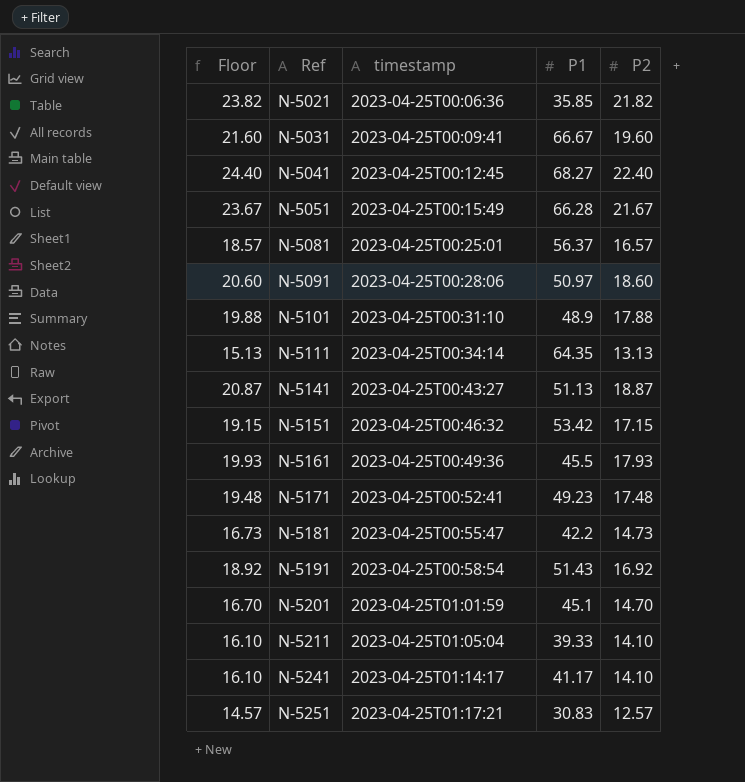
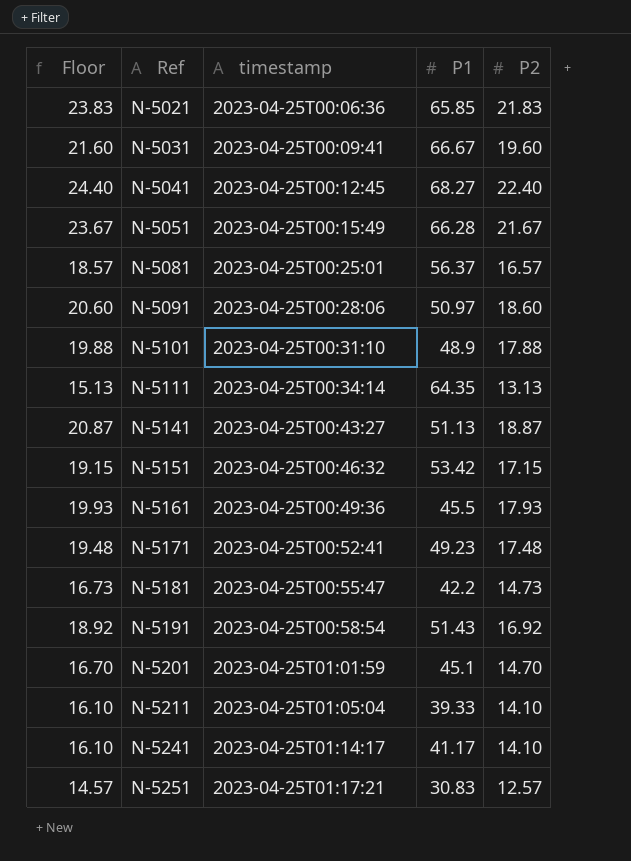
N-5021 | Floor: 23.82 -> 23.83
N-5021 | P1: 35.85 -> 65.85
N-5021 | P2: 21.82 -> 21.83

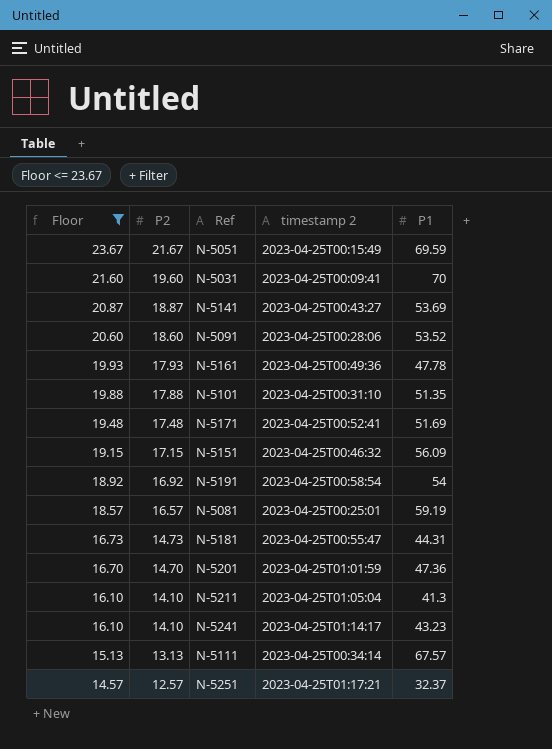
filter: none -> Floor <= 23.67
row order: Ref ascending -> Floor descending
column P2 | position: 5 -> 2
column name: timestamp -> timestamp 2
N-5051 | P1: 66.28 -> 69.59
N-5031 | P1: 66.67 -> 70
N-5141 | P1: 51.13 -> 53.69
N-5091 | P1: 50.97 -> 53.52
N-5161 | P1: 45.5 -> 47.78
N-5101 | P1: 48.9 -> 51.35
N-5171 | P1: 49.23 -> 51.69
N-5151 | P1: 53.42 -> 56.09
N-5191 | P1: 51.43 -> 54
N-5081 | P1: 56.37 -> 59.19
N-5181 | P1: 42.2 -> 44.31
N-5201 | P1: 45.1 -> 47.36
N-5211 | P1: 39.33 -> 41.3
N-5241 | P1: 41.17 -> 43.23
N-5111 | P1: 64.35 -> 67.57
N-5251 | P1: 30.83 -> 32.37

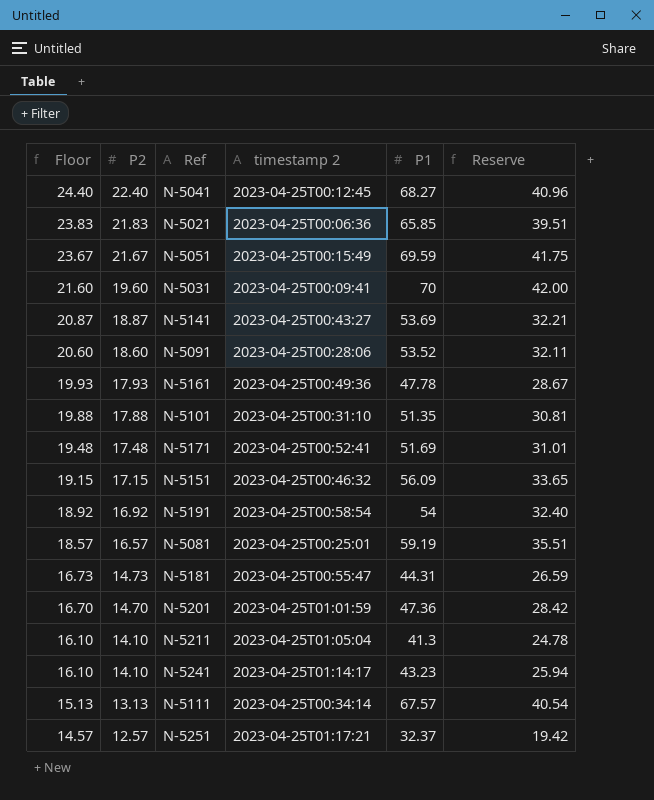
filter: Floor <= 23.67 -> none
column Reserve | formula: none -> [P1] * 0.6

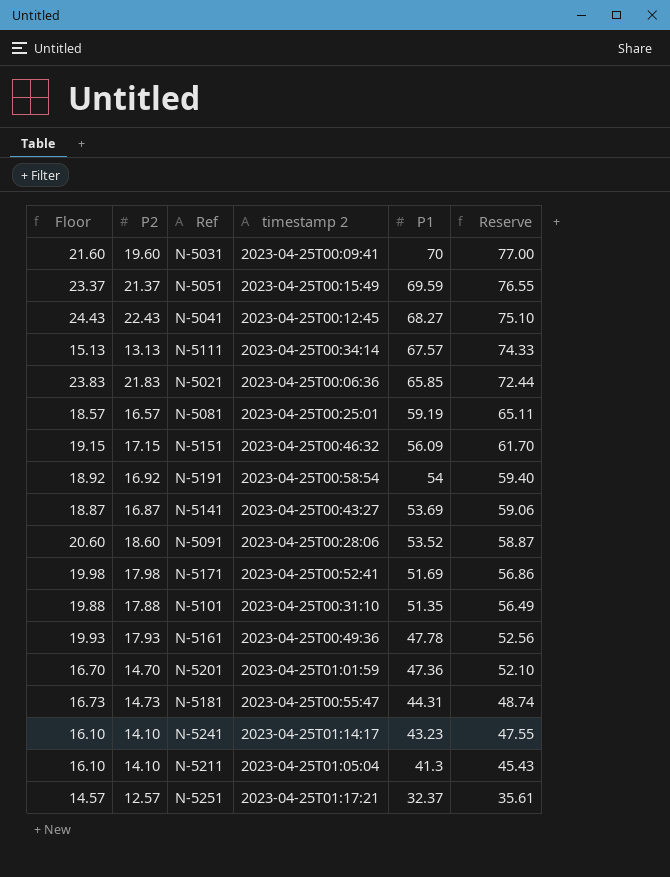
row order: Floor descending -> P1 descending
column Reserve | formula: [P1] * 0.6 -> [P1] * 1.1
N-5051 | Floor: 23.67 -> 23.37
N-5051 | P2: 21.67 -> 21.37
N-5041 | Floor: 24.40 -> 24.43
N-5041 | P2: 22.40 -> 22.43
N-5141 | Floor: 20.87 -> 18.87
N-5141 | P2: 18.87 -> 16.87
N-5171 | Floor: 19.48 -> 19.98
N-5171 | P2: 17.48 -> 17.98

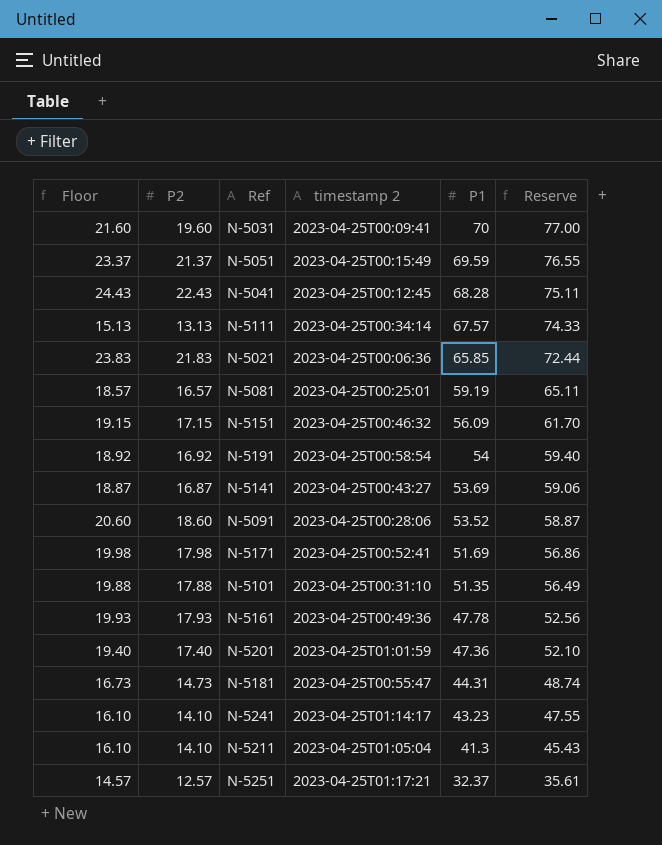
N-5041 | P1: 68.27 -> 68.28
N-5041 | Reserve: 75.10 -> 75.11
N-5201 | Floor: 16.70 -> 19.40
N-5201 | P2: 14.70 -> 17.40

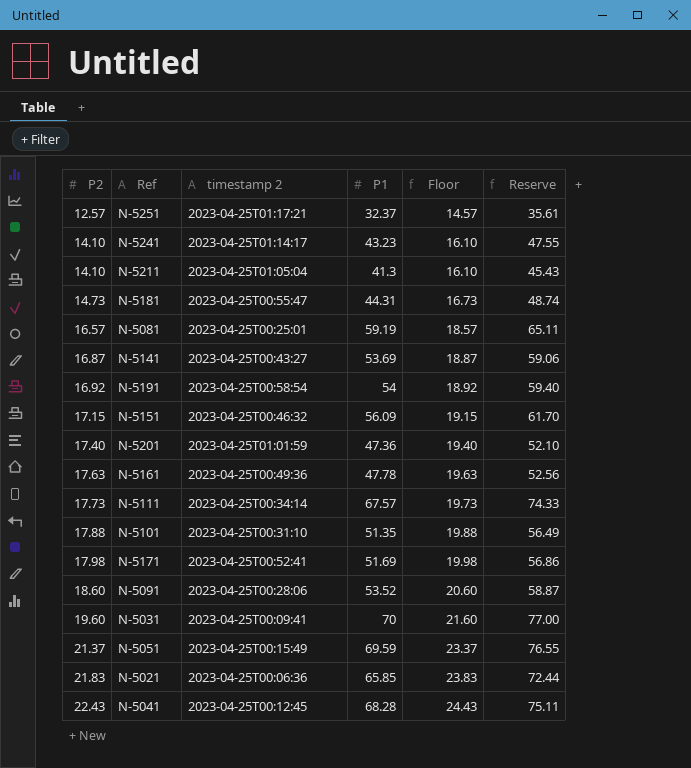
row order: P1 descending -> P2 ascending
column Floor | position: 1 -> 5
N-5161 | P2: 17.93 -> 17.63
N-5161 | Floor: 19.93 -> 19.63
N-5111 | P2: 13.13 -> 17.73
N-5111 | Floor: 15.13 -> 19.73

